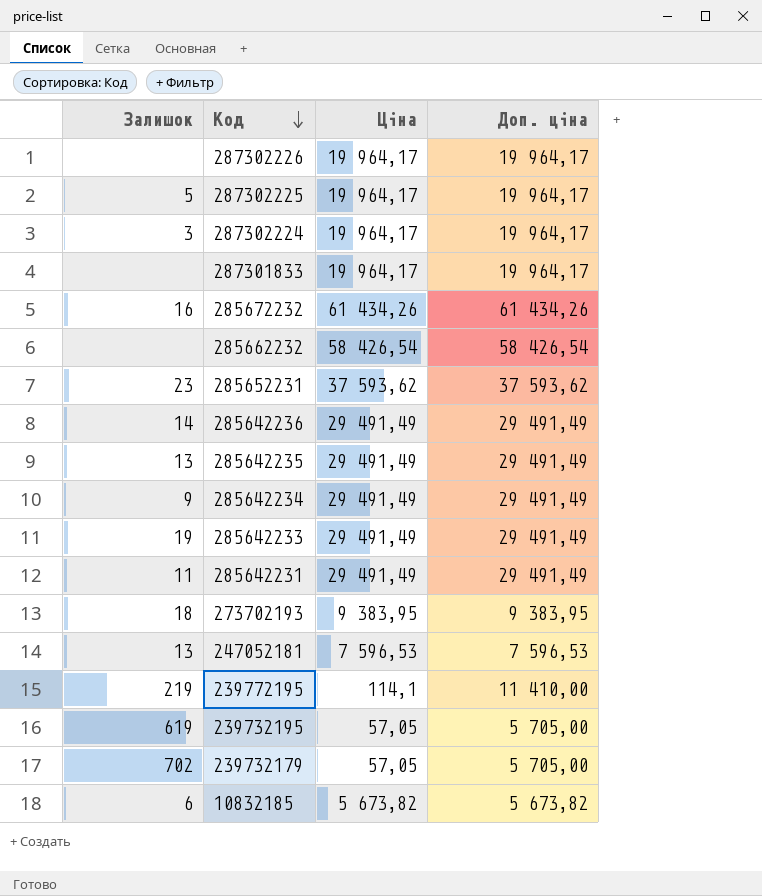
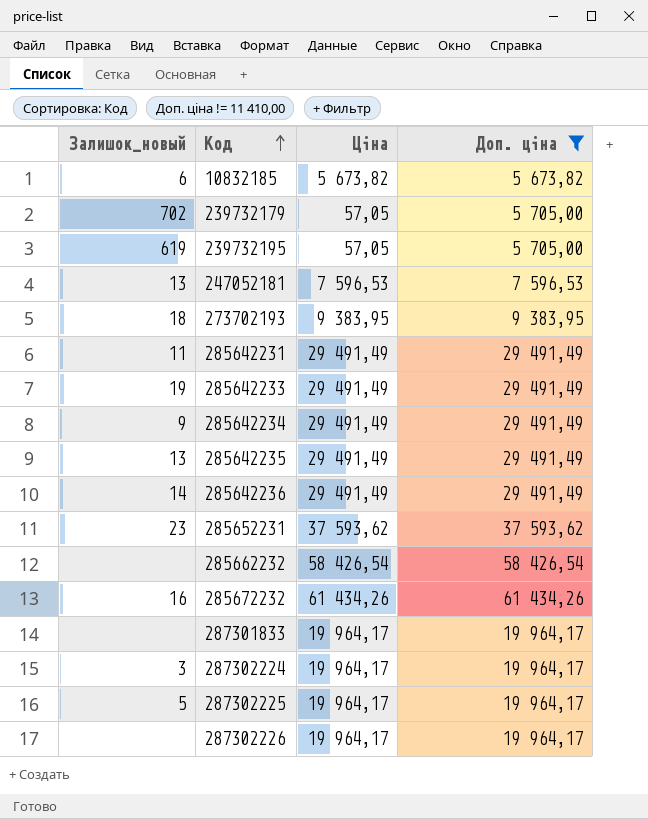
filter: none -> Доп. ціна != 11 410,00
row order: Код descending -> Код ascending
column name: Залишок -> Залишок_новый

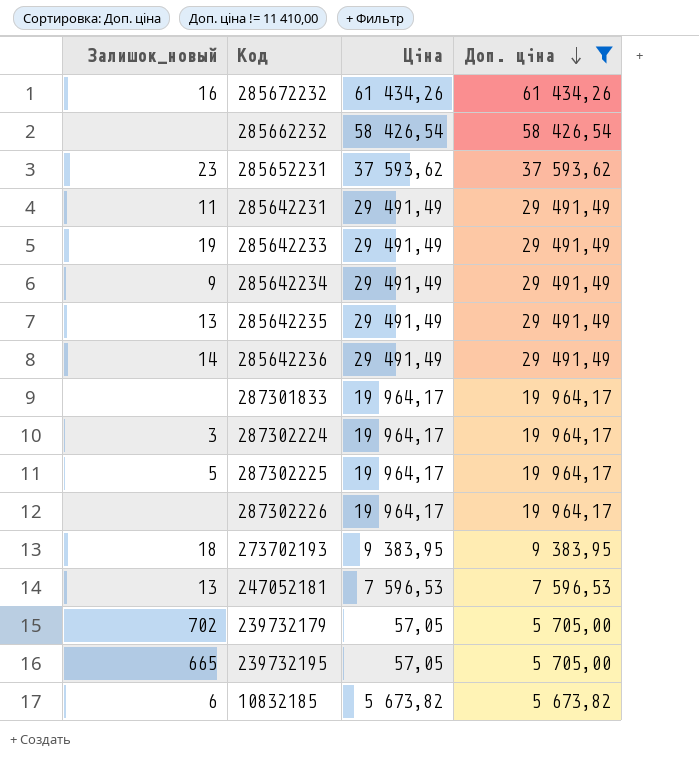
row order: Код ascending -> Доп. ціна descending
239732195 | Залишок_новый: 619 -> 665

